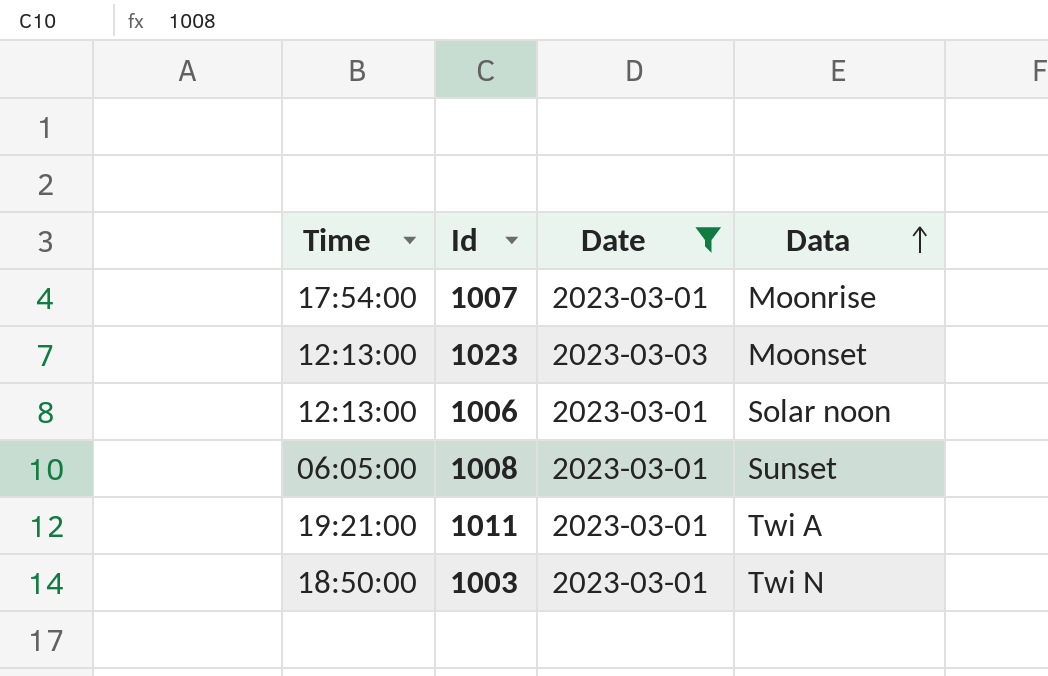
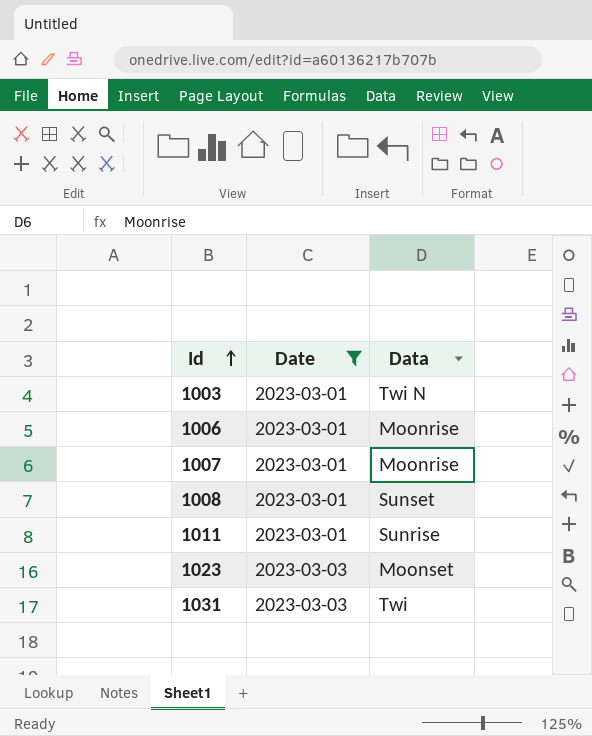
row order: Data ascending -> Id ascending
column Time | position: 1 -> none
1006 | Data: Solar noon -> Moonrise
1011 | Data: Twi A -> Sunrise
row 1031: none -> 2023-03-03 | Twi

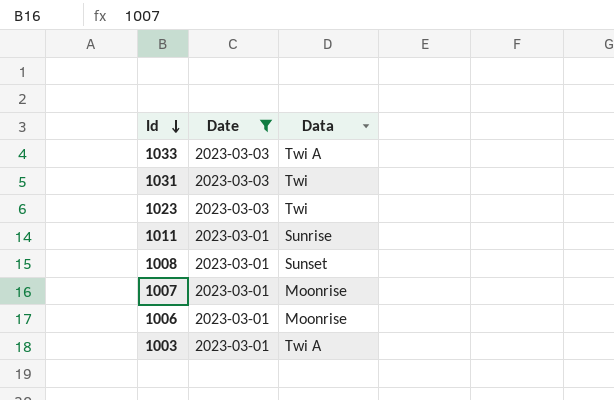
row order: Id ascending -> Id descending
row 1033: none -> 2023-03-03 | Twi A
1023 | Data: Moonset -> Twi
1003 | Data: Twi N -> Twi A

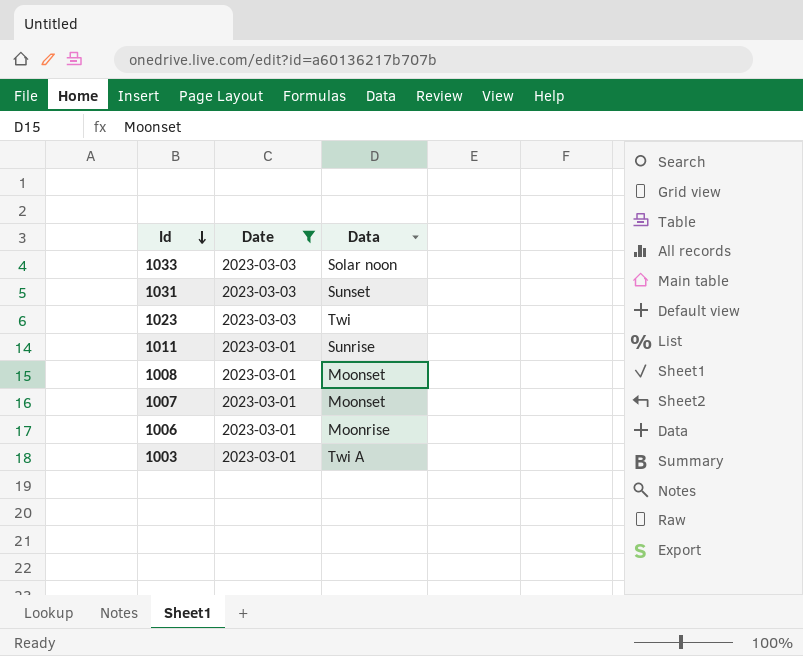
1033 | Data: Twi A -> Solar noon
1031 | Data: Twi -> Sunset
1008 | Data: Sunset -> Moonset
1007 | Data: Moonrise -> Moonset

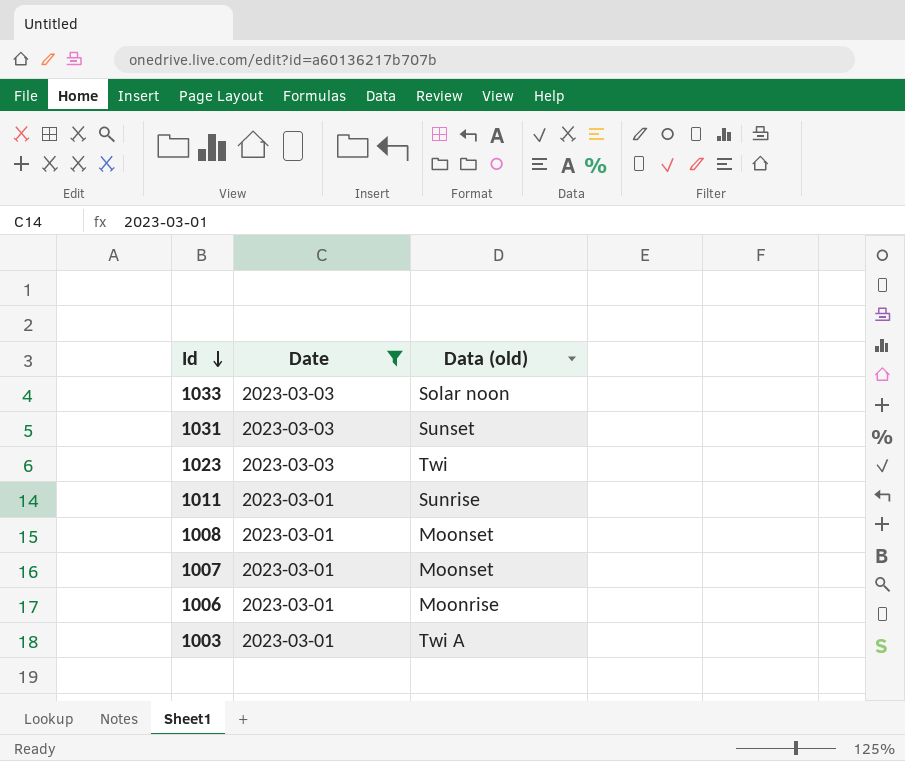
column name: Data -> Data (old)

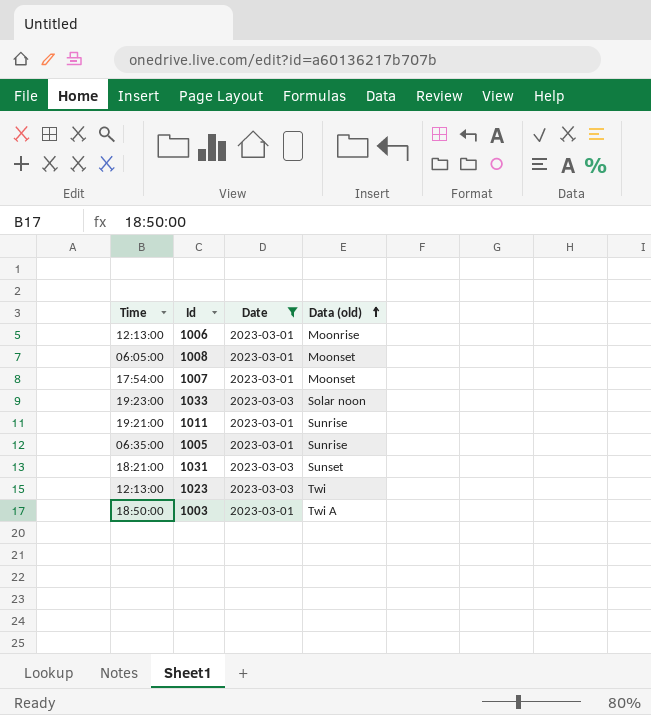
row order: Id descending -> Data (old) ascending
column Time | position: none -> 1
row 1005: none -> 06:35:00 | 2023-03-01 | Sunrise

